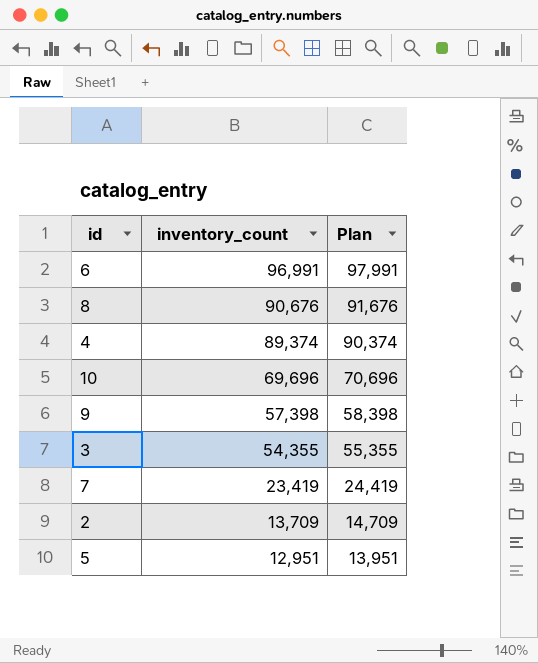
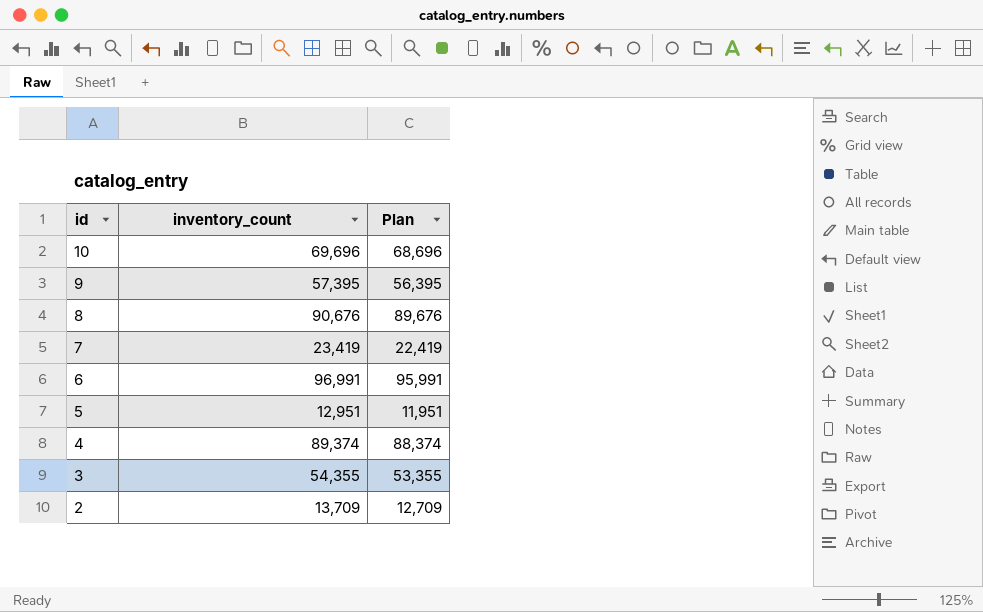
row order: inventory_count descending -> id descending
column Plan | formula: [inventory_count] + 1000 -> [inventory_count] - 1000
9 | inventory_count: 57,398 -> 57,395

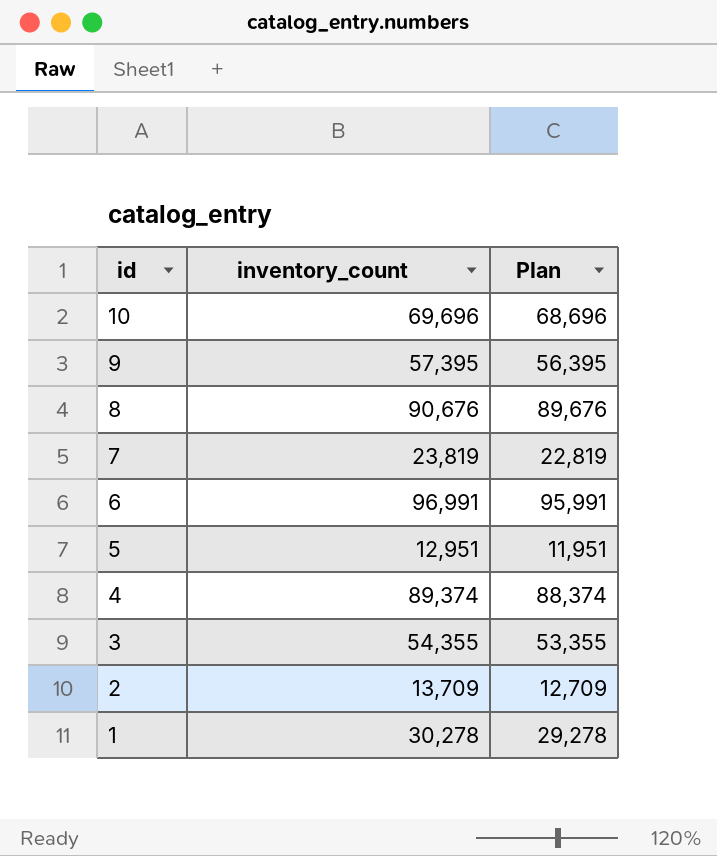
7 | inventory_count: 23,419 -> 23,819
7 | Plan: 22,419 -> 22,819
row 1: none -> 30,278 | 29,278

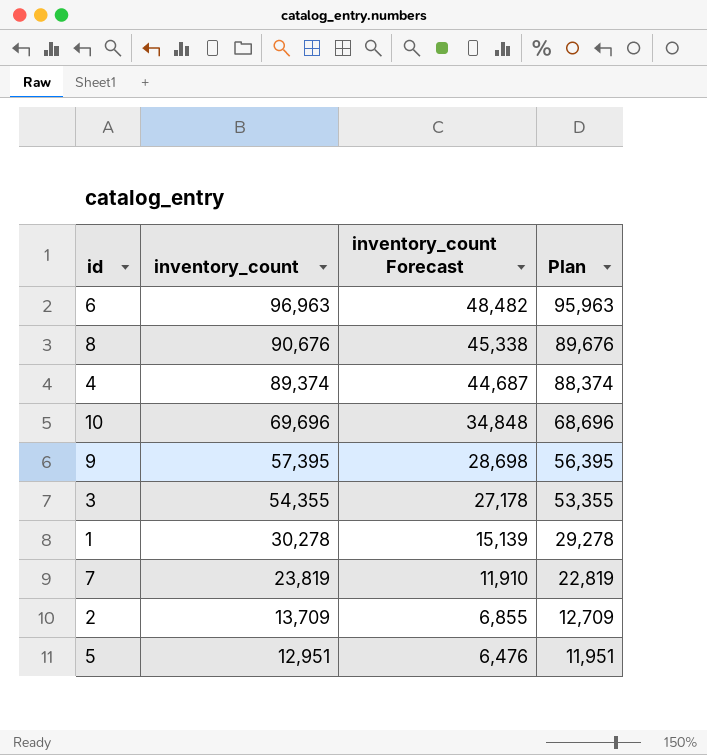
row order: id descending -> inventory_count descending
column inventory_count Forecast | formula: none -> [inventory_count] * 0.5
6 | inventory_count: 96,991 -> 96,963
6 | Plan: 95,991 -> 95,963

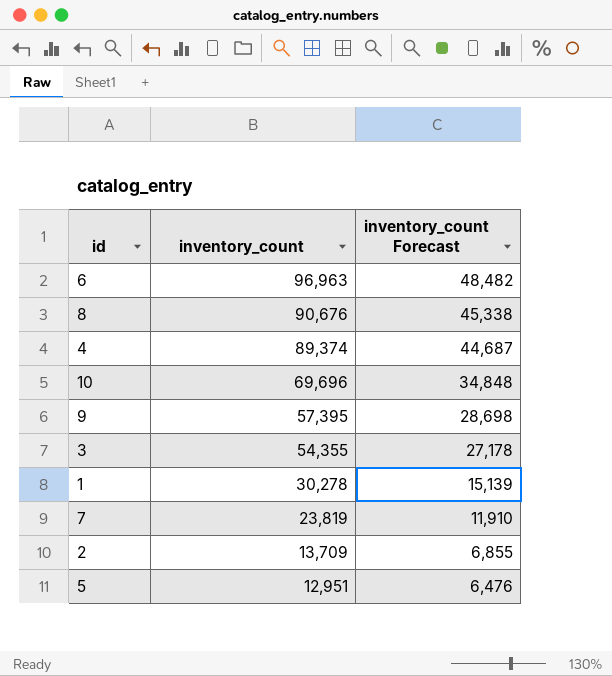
column Plan | formula: [inventory_count] - 1000 -> none

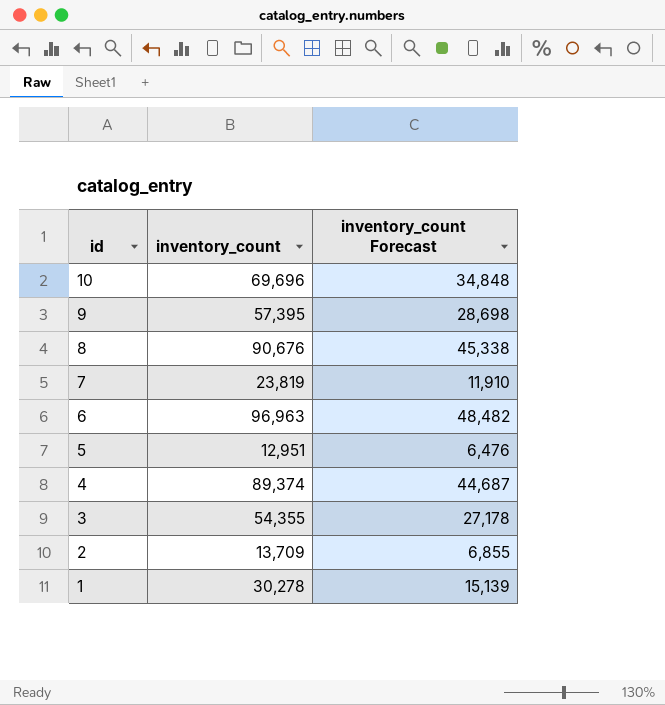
row order: inventory_count descending -> id descending

